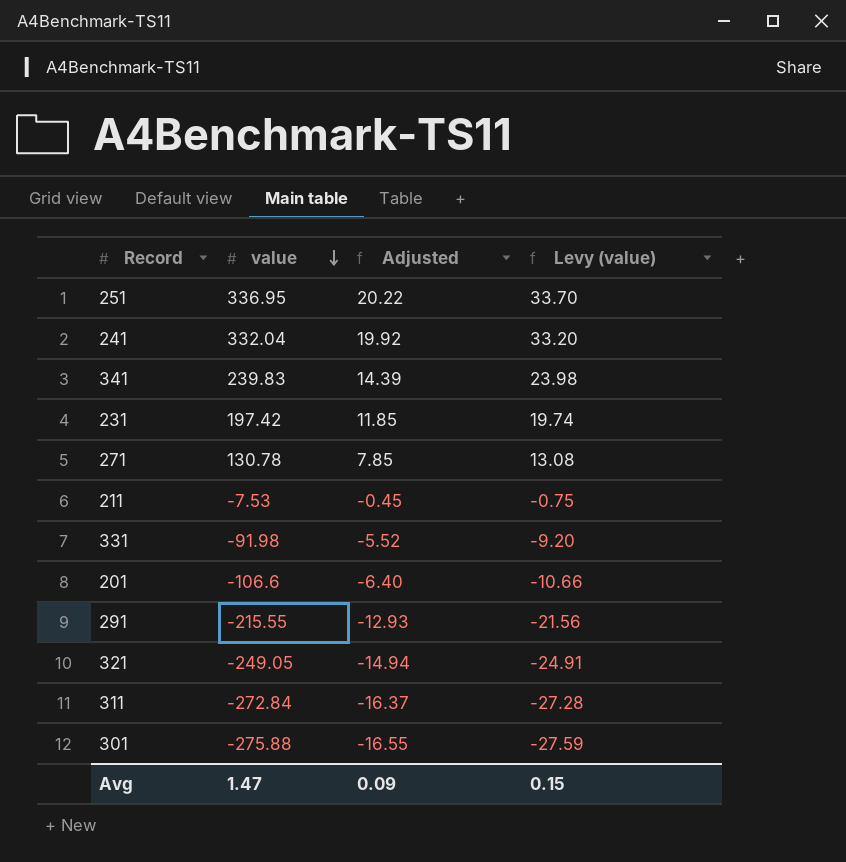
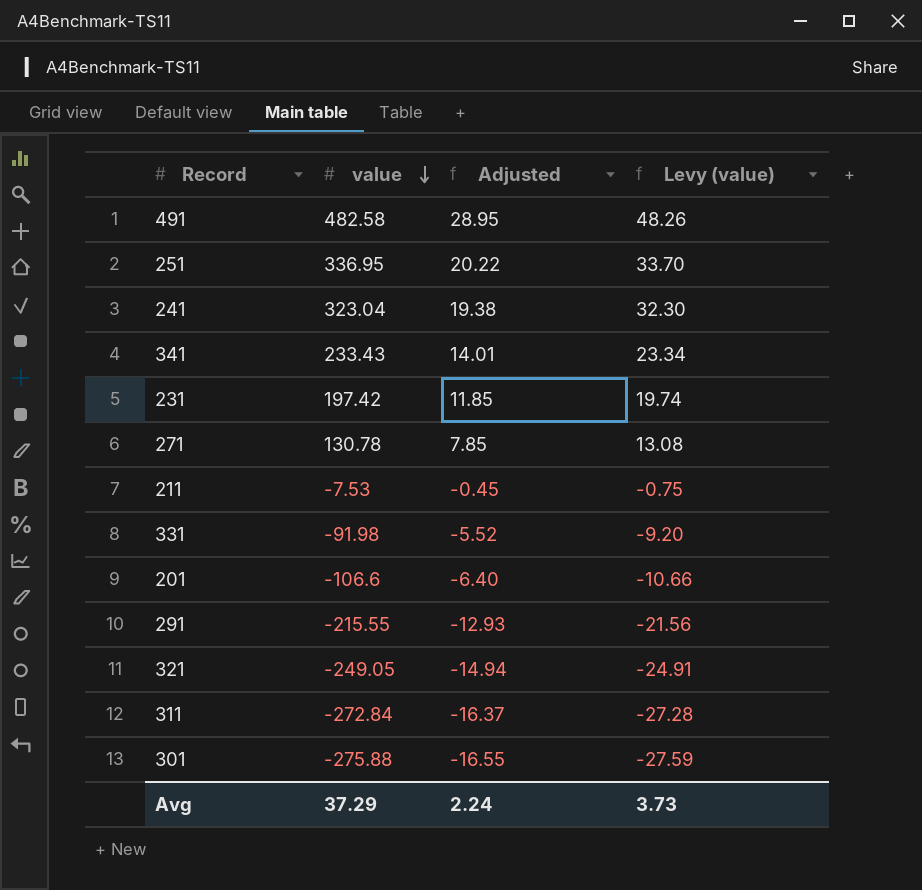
row 491: none -> 482.58 | 28.95 | 48.26
241 | value: 332.04 -> 323.04
241 | Adjusted: 19.92 -> 19.38
241 | Levy (value): 33.20 -> 32.30
341 | value: 239.83 -> 233.43
341 | Adjusted: 14.39 -> 14.01
341 | Levy (value): 23.98 -> 23.34
Avg | value: 1.47 -> 37.29
Avg | Adjusted: 0.09 -> 2.24
Avg | Levy (value): 0.15 -> 3.73

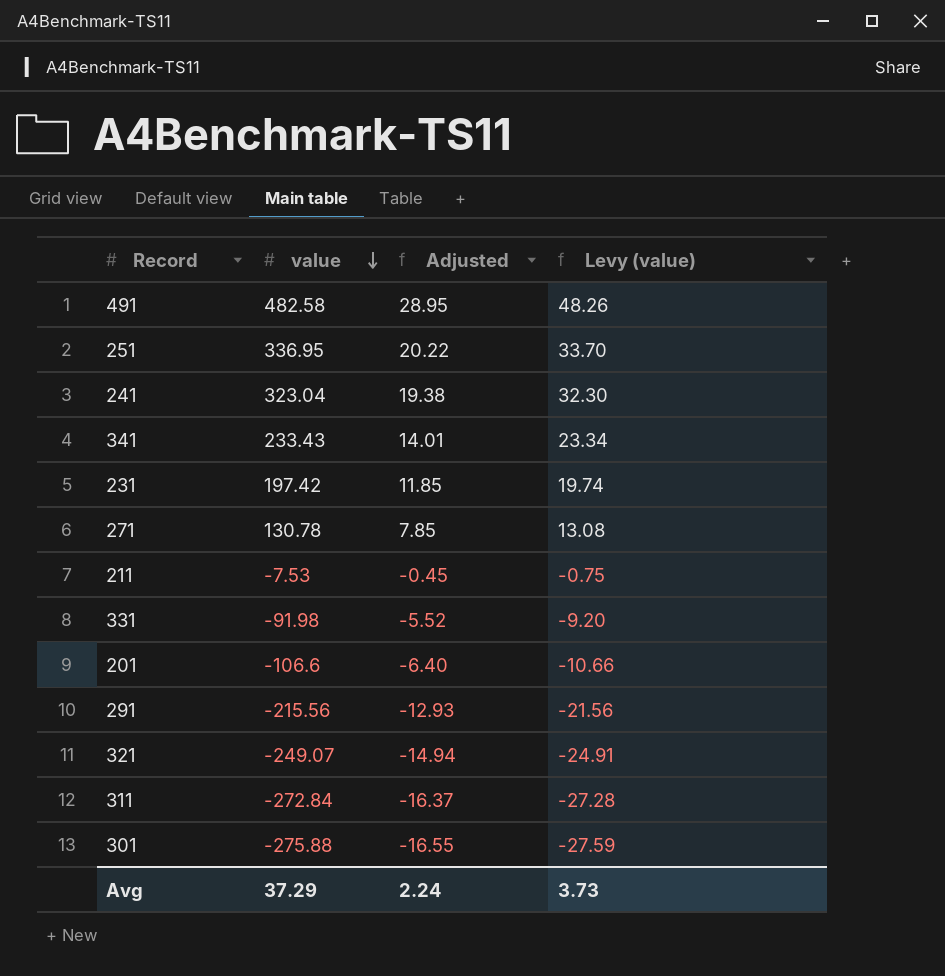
291 | value: -215.55 -> -215.56
321 | value: -249.05 -> -249.07

